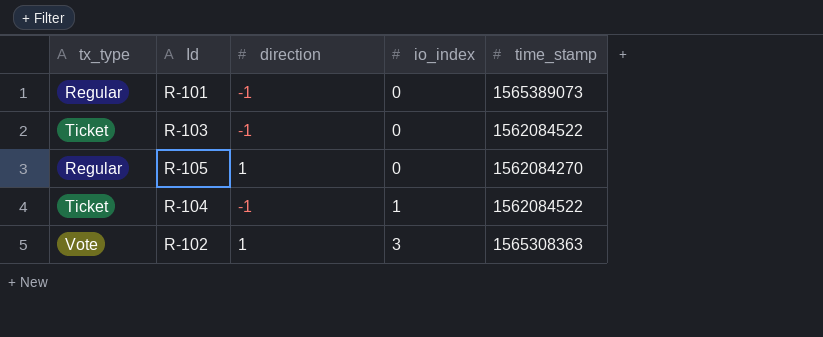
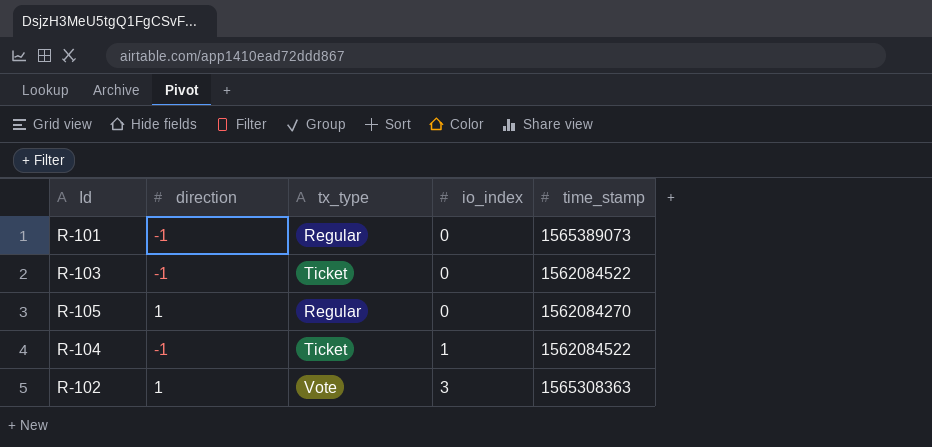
column tx_type | position: 1 -> 3

